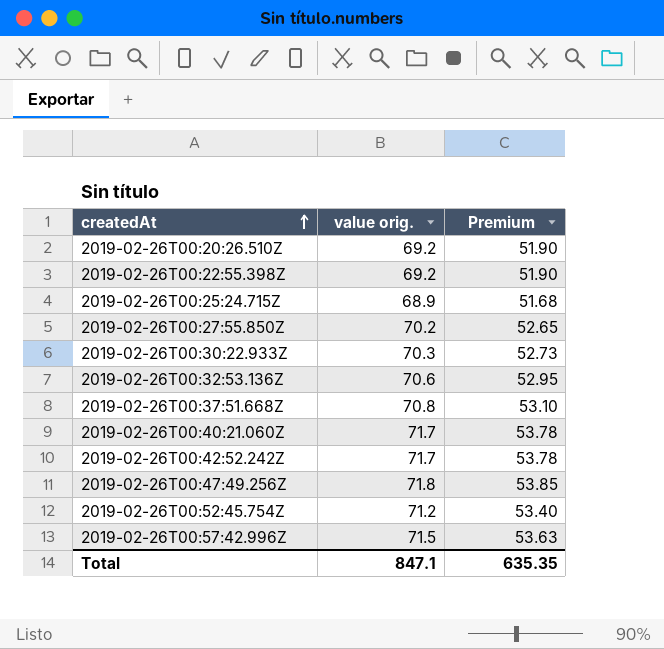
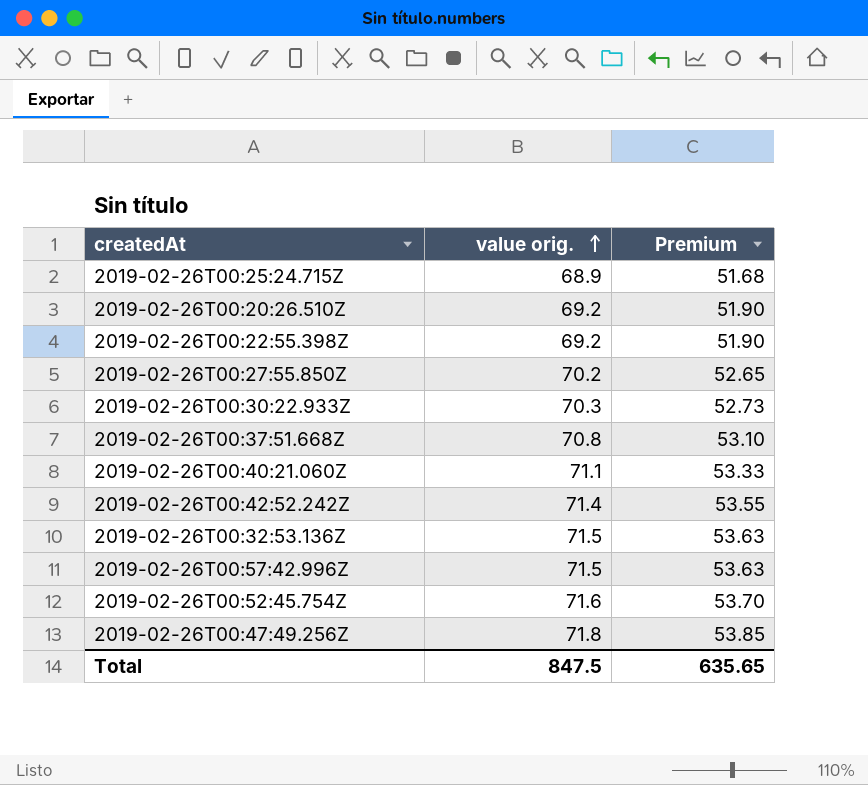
row order: createdAt ascending -> value orig. ascending
2019-02-26T00:40:21.060Z | value orig.: 71.7 -> 71.1
2019-02-26T00:40:21.060Z | Premium: 53.78 -> 53.33
2019-02-26T00:42:52.242Z | value orig.: 71.7 -> 71.4
2019-02-26T00:42:52.242Z | Premium: 53.78 -> 53.55
2019-02-26T00:32:53.136Z | value orig.: 70.6 -> 71.5
2019-02-26T00:32:53.136Z | Premium: 52.95 -> 53.63
2019-02-26T00:52:45.754Z | value orig.: 71.2 -> 71.6
2019-02-26T00:52:45.754Z | Premium: 53.40 -> 53.70
Total | value orig.: 847.1 -> 847.5
Total | Premium: 635.35 -> 635.65

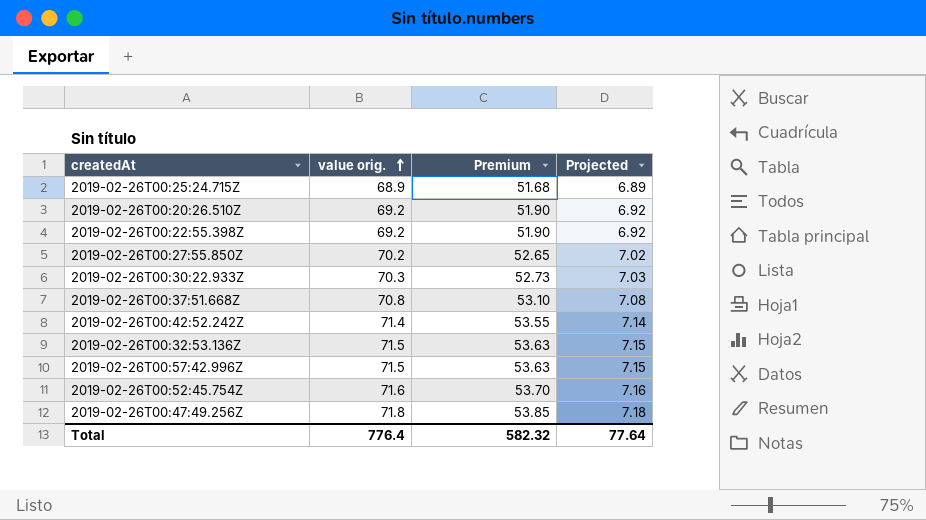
column Projected | formula: none -> [value orig.] * 0.1
row 2019-02-26T00:40:21.060Z: 71.1 | 53.33 -> none
Total | value orig.: 847.5 -> 776.4
Total | Premium: 635.65 -> 582.32

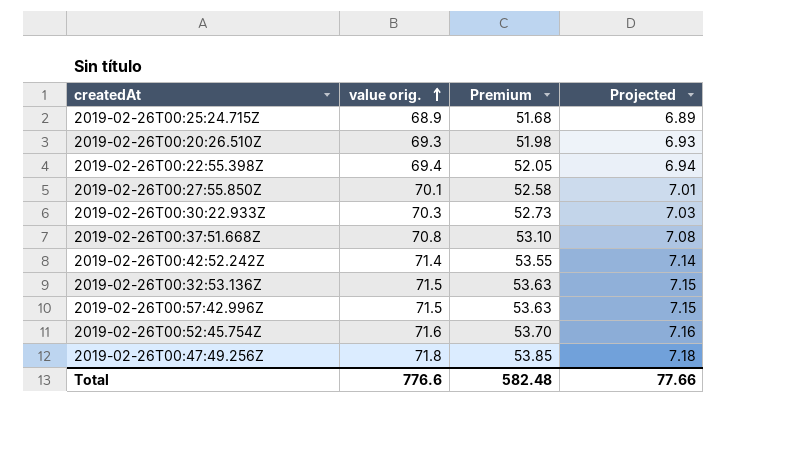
2019-02-26T00:20:26.510Z | value orig.: 69.2 -> 69.3
2019-02-26T00:20:26.510Z | Premium: 51.90 -> 51.98
2019-02-26T00:20:26.510Z | Projected: 6.92 -> 6.93
2019-02-26T00:22:55.398Z | value orig.: 69.2 -> 69.4
2019-02-26T00:22:55.398Z | Premium: 51.90 -> 52.05
2019-02-26T00:22:55.398Z | Projected: 6.92 -> 6.94
2019-02-26T00:27:55.850Z | value orig.: 70.2 -> 70.1
2019-02-26T00:27:55.850Z | Premium: 52.65 -> 52.58
2019-02-26T00:27:55.850Z | Projected: 7.02 -> 7.01
Total | value orig.: 776.4 -> 776.6
Total | Premium: 582.32 -> 582.48
Total | Projected: 77.64 -> 77.66

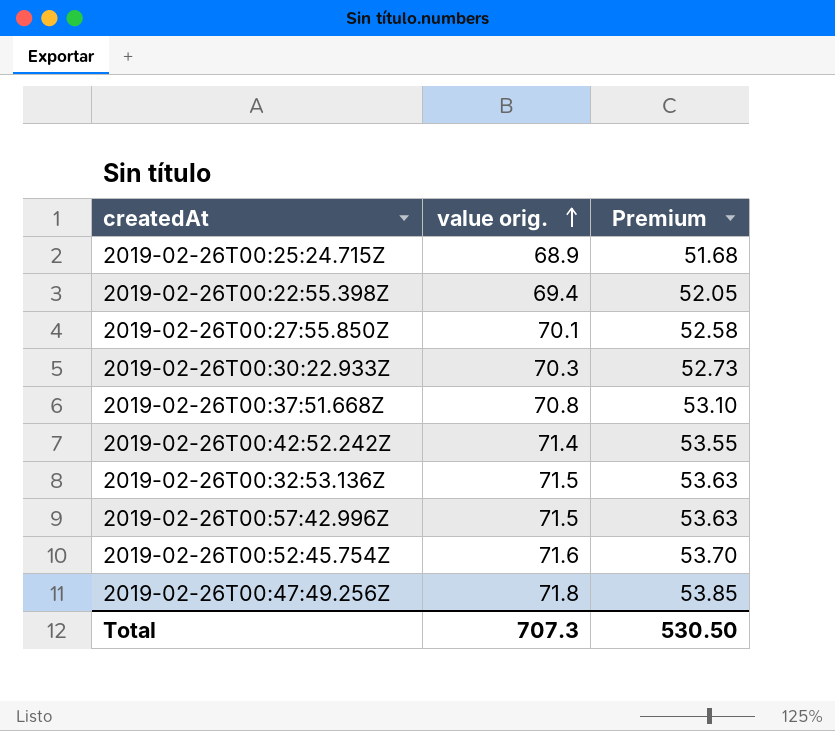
column Projected | formula: [value orig.] * 0.1 -> none
row 2019-02-26T00:20:26.510Z: 69.3 | 51.98 | 6.93 -> none
Total | value orig.: 776.6 -> 707.3
Total | Premium: 582.48 -> 530.50

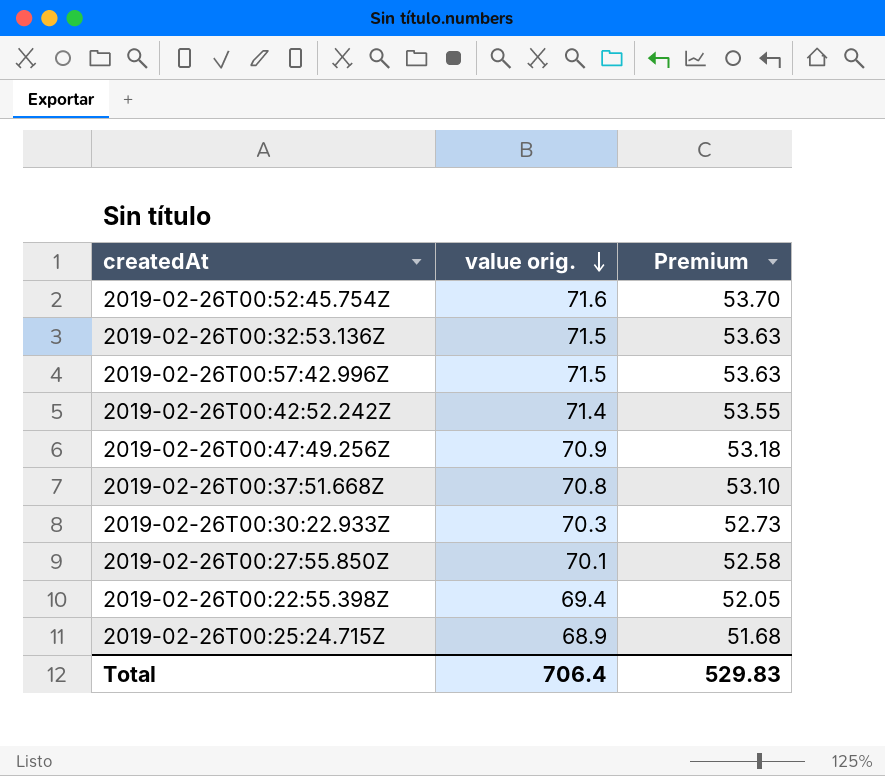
row order: value orig. ascending -> value orig. descending
2019-02-26T00:47:49.256Z | value orig.: 71.8 -> 70.9
2019-02-26T00:47:49.256Z | Premium: 53.85 -> 53.18
Total | value orig.: 707.3 -> 706.4
Total | Premium: 530.50 -> 529.83

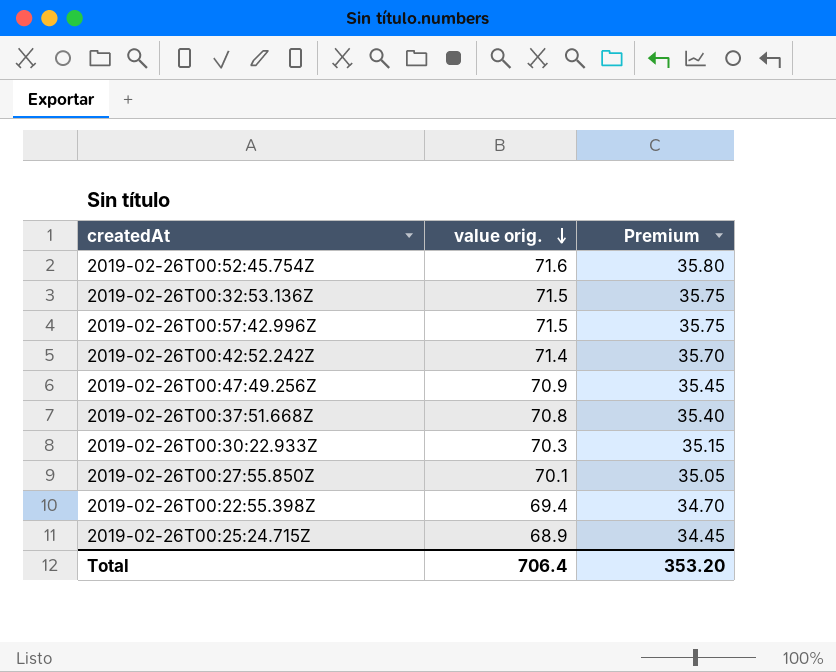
column Premium | formula: [value orig.] * 0.75 -> [value orig.] * 0.5
Total | Premium: 529.83 -> 353.20

